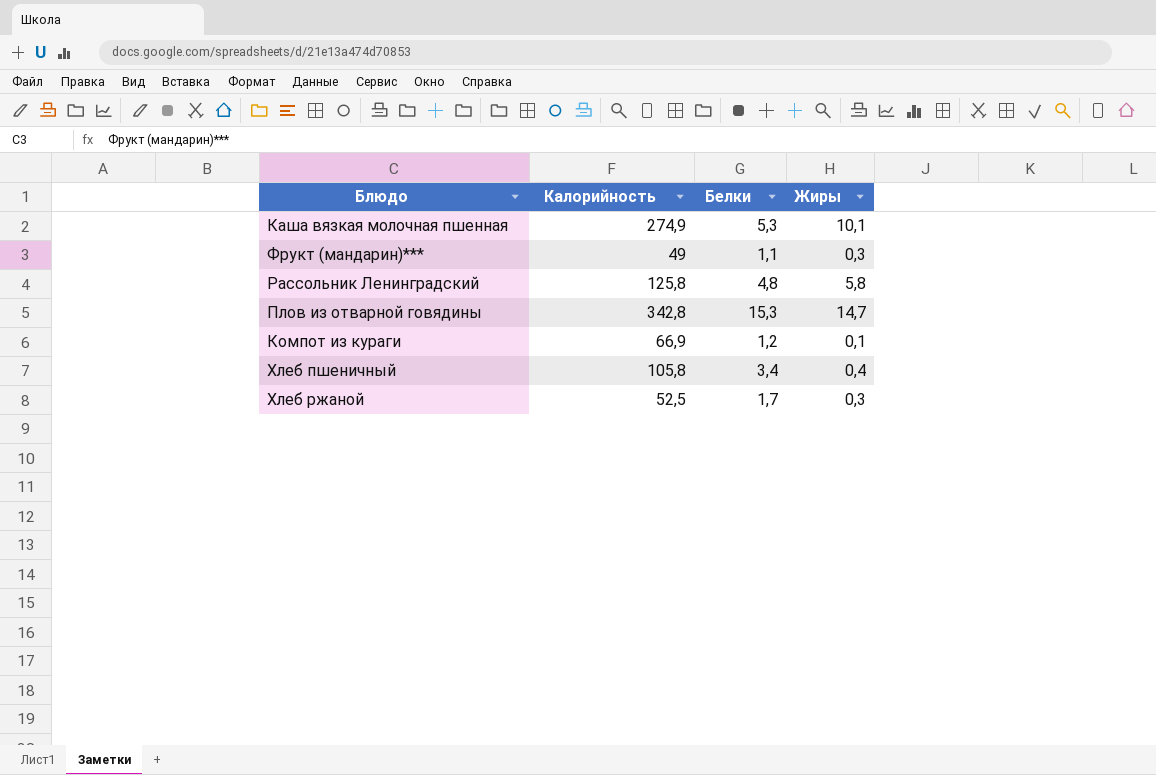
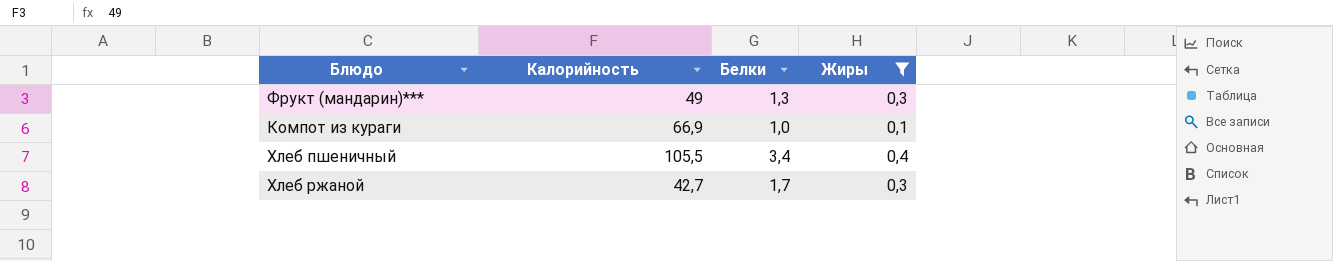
filter: none -> Жиры <= 0,4
Фрукт (мандарин)*** | Белки: 1,1 -> 1,3
Компот из кураги | Белки: 1,2 -> 1,0
Хлеб пшеничный | Калорийность: 105,8 -> 105,5
Хлеб ржаной | Калорийность: 52,5 -> 42,7

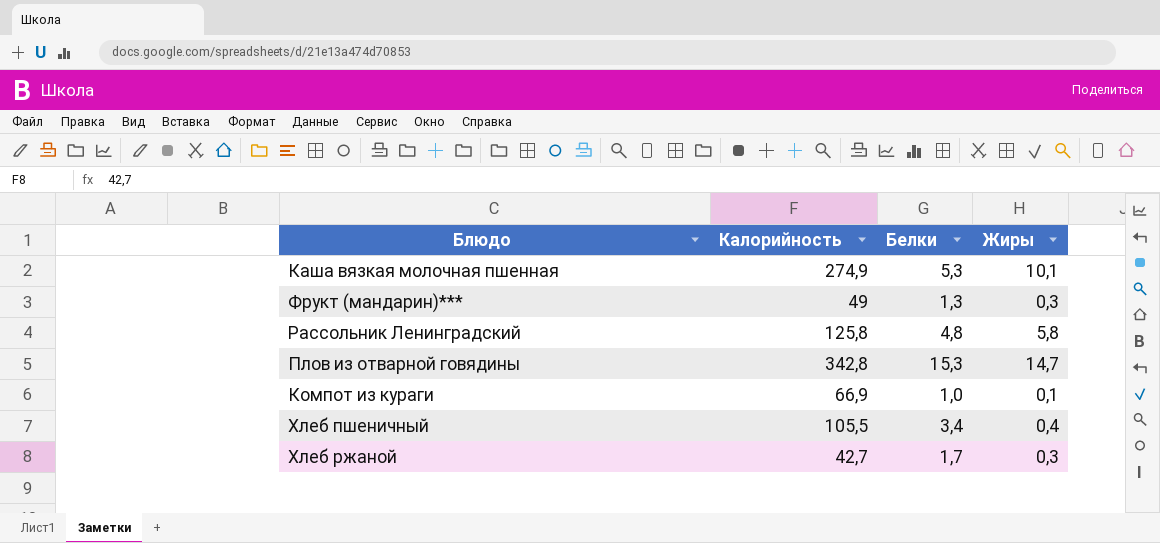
filter: Жиры <= 0,4 -> none

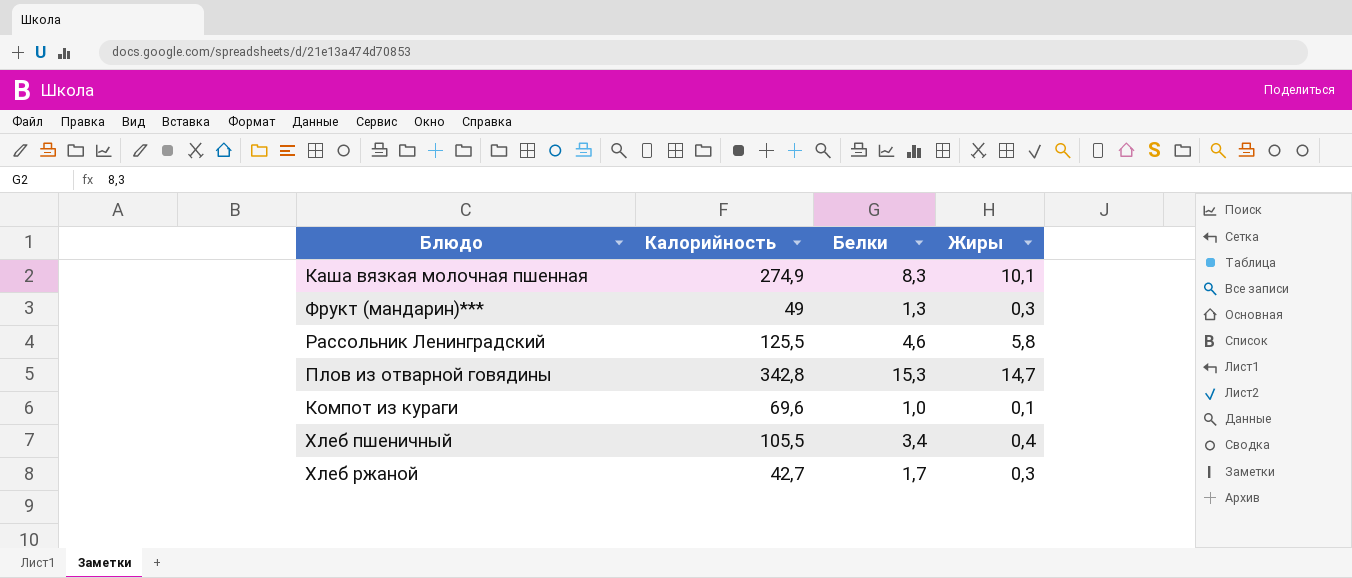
Каша вязкая молочная пшенная | Белки: 5,3 -> 8,3
Рассольник Ленинградский | Калорийность: 125,8 -> 125,5
Рассольник Ленинградский | Белки: 4,8 -> 4,6
Компот из кураги | Калорийность: 66,9 -> 69,6

